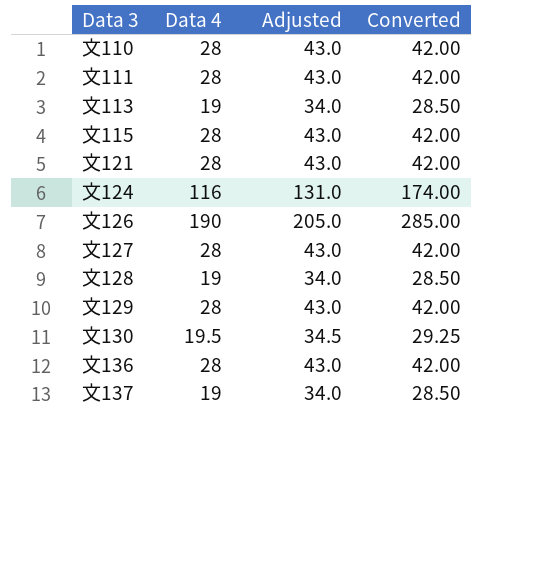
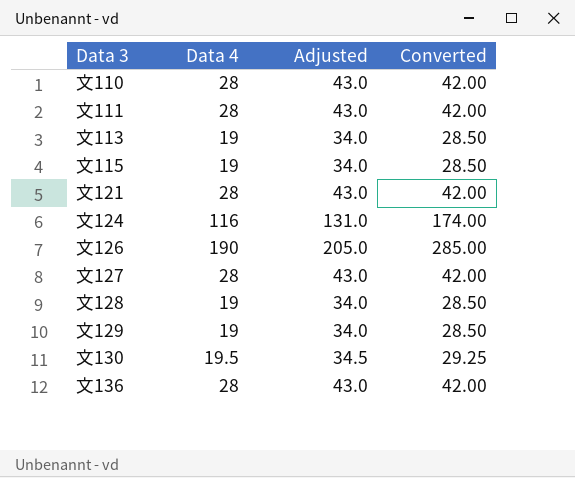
row 文137: 19 | 34.0 | 28.50 -> none
文115 | Data 4: 28 -> 19
文115 | Adjusted: 43.0 -> 34.0
文115 | Converted: 42.00 -> 28.50
文129 | Data 4: 28 -> 19
文129 | Adjusted: 43.0 -> 34.0
文129 | Converted: 42.00 -> 28.50

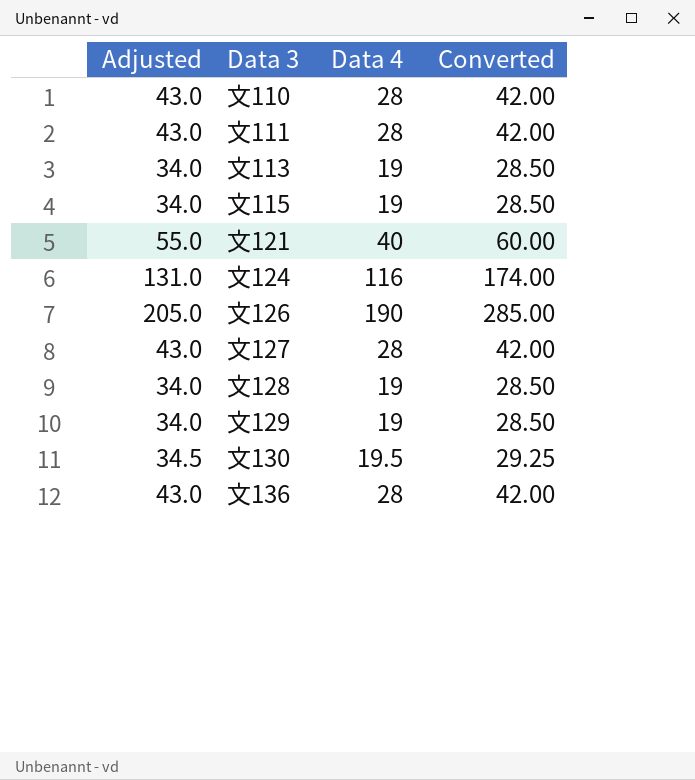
column Adjusted | position: 3 -> 1
文121 | Adjusted: 43.0 -> 55.0
文121 | Data 4: 28 -> 40
文121 | Converted: 42.00 -> 60.00

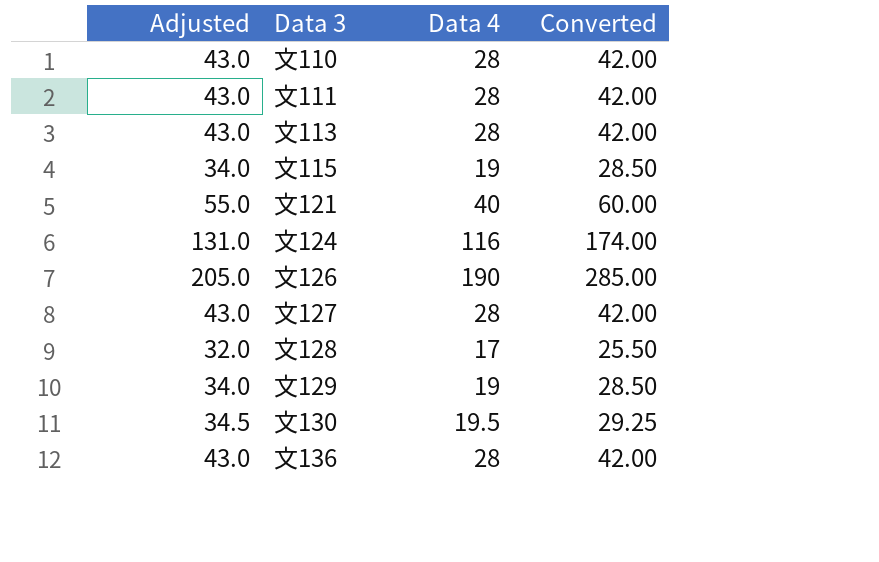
文113 | Adjusted: 34.0 -> 43.0
文113 | Data 4: 19 -> 28
文113 | Converted: 28.50 -> 42.00
文128 | Adjusted: 34.0 -> 32.0
文128 | Data 4: 19 -> 17
文128 | Converted: 28.50 -> 25.50

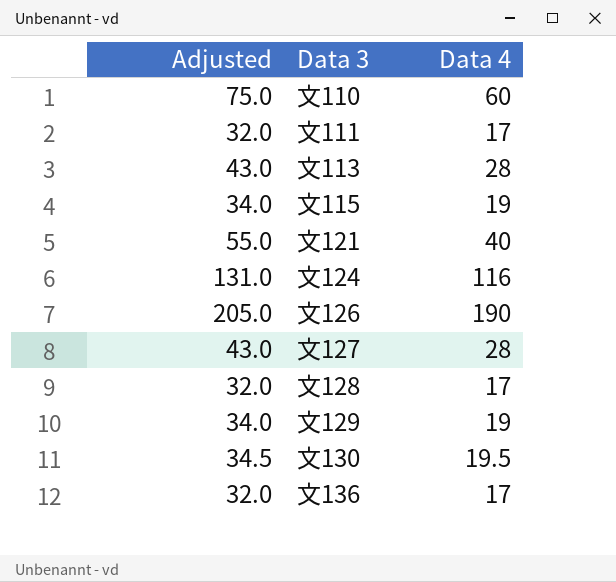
column Converted | formula: [Data 4] * 1.5 -> none
文110 | Adjusted: 43.0 -> 75.0
文110 | Data 4: 28 -> 60
文111 | Adjusted: 43.0 -> 32.0
文111 | Data 4: 28 -> 17
文136 | Adjusted: 43.0 -> 32.0
文136 | Data 4: 28 -> 17

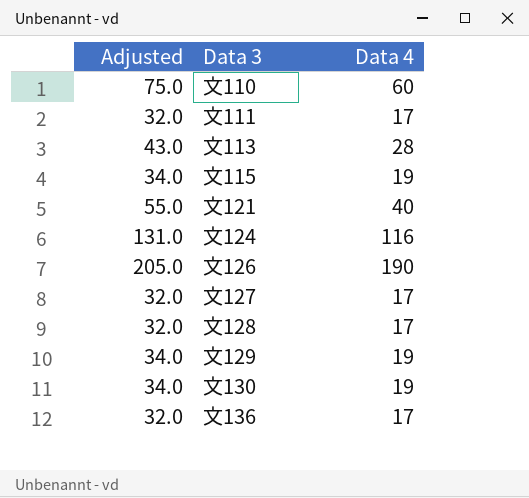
文127 | Adjusted: 43.0 -> 32.0
文127 | Data 4: 28 -> 17
文130 | Adjusted: 34.5 -> 34.0
文130 | Data 4: 19.5 -> 19

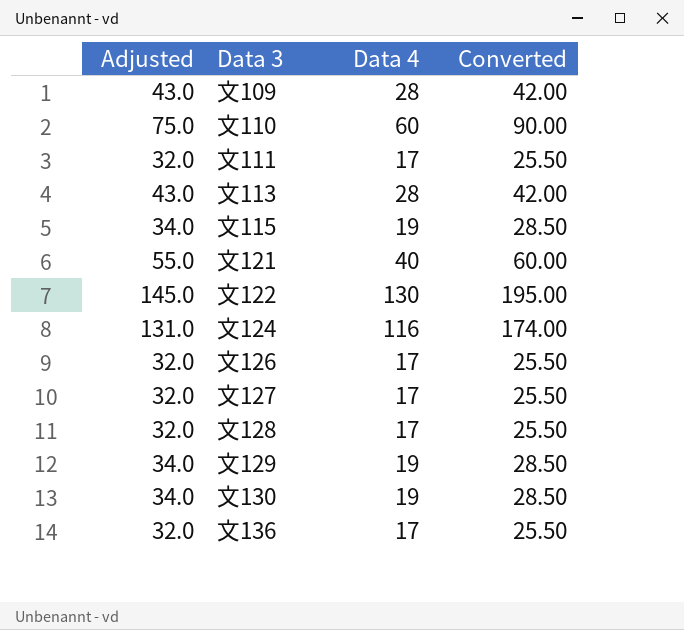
column Converted | formula: none -> [Data 4] * 1.5
row 文109: none -> 43.0 | 28 | 42.00
row 文122: none -> 145.0 | 130 | 195.00
文126 | Adjusted: 205.0 -> 32.0
文126 | Data 4: 190 -> 17

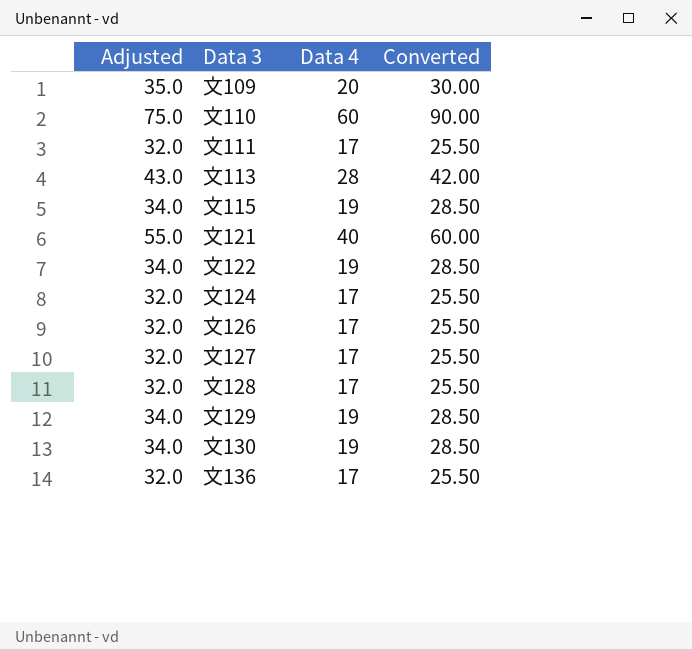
文109 | Adjusted: 43.0 -> 35.0
文109 | Data 4: 28 -> 20
文109 | Converted: 42.00 -> 30.00
文122 | Adjusted: 145.0 -> 34.0
文122 | Data 4: 130 -> 19
文122 | Converted: 195.00 -> 28.50
文124 | Adjusted: 131.0 -> 32.0
文124 | Data 4: 116 -> 17
文124 | Converted: 174.00 -> 25.50

